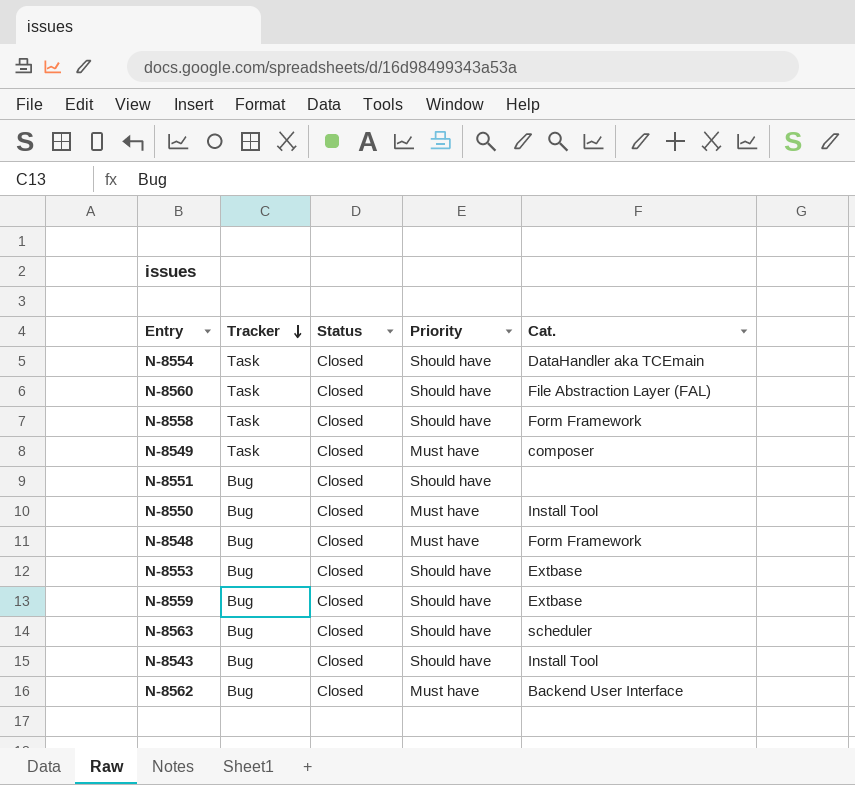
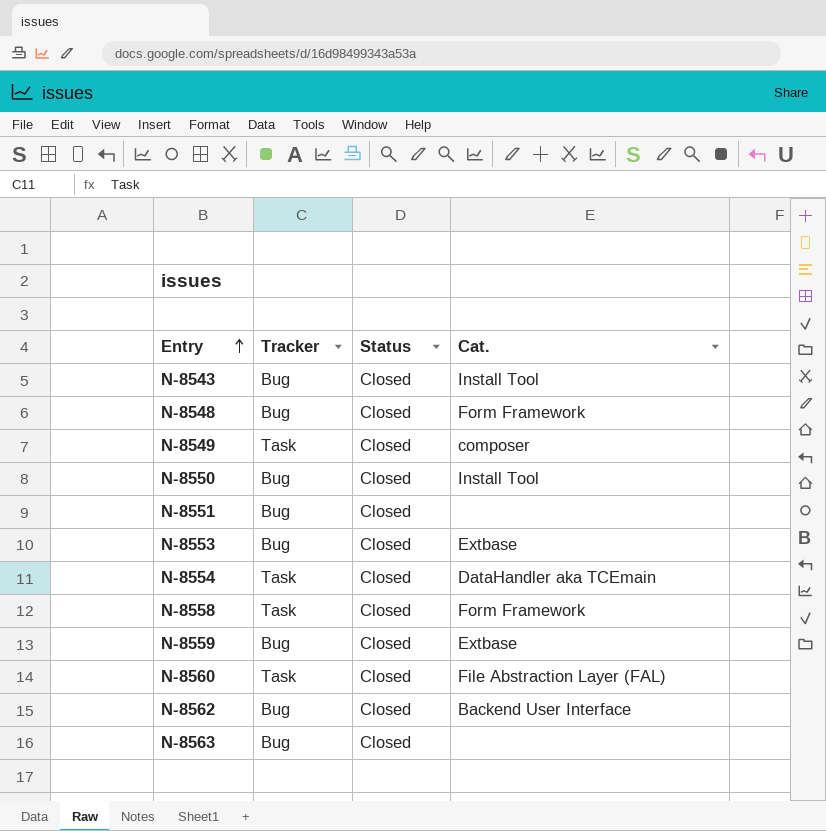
row order: Tracker descending -> Entry ascending
column Priority | position: 4 -> none
N-8563 | Cat.: scheduler -> none

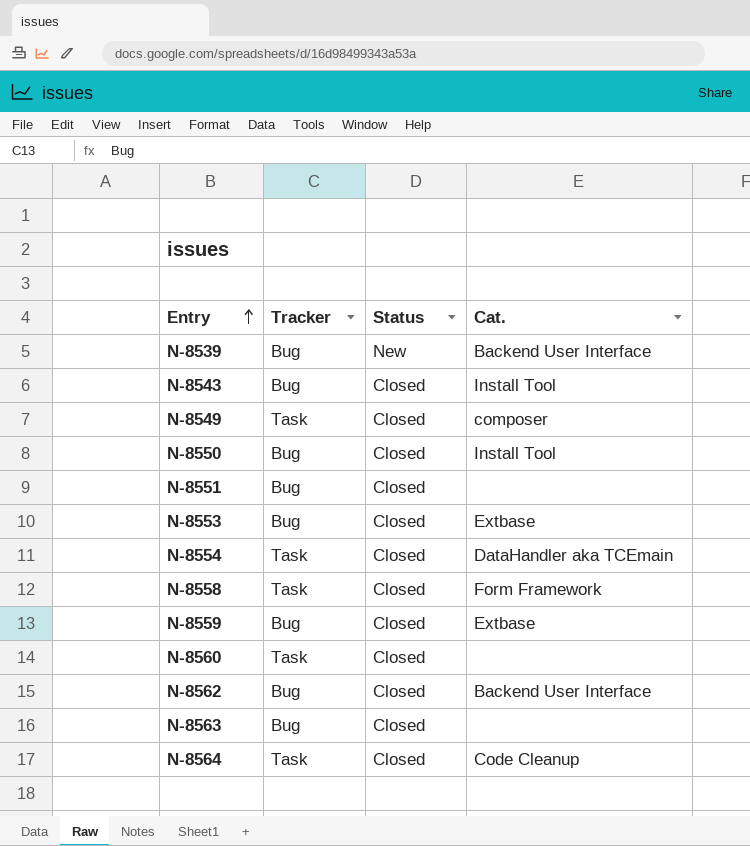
row N-8548: Bug | Closed | Form Framework -> none
row N-8539: none -> Bug | New | Backend User Interface
N-8560 | Cat.: File Abstraction Layer (FAL) -> none
row N-8564: none -> Task | Closed | Code Cleanup

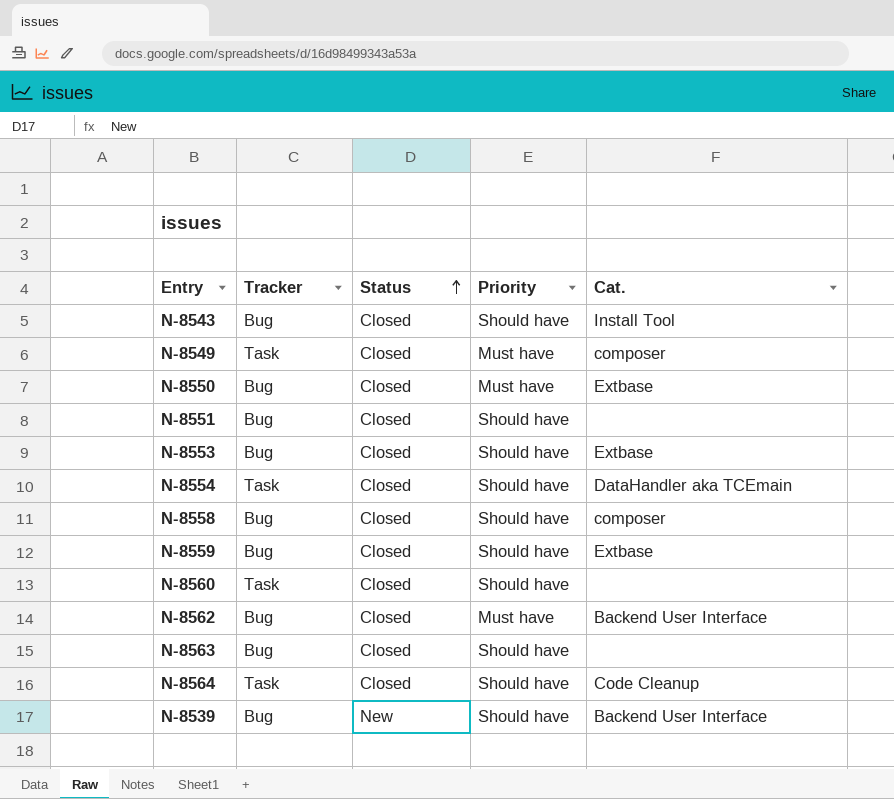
row order: Entry ascending -> Status ascending
column Priority | position: none -> 4
N-8550 | Cat.: Install Tool -> Extbase
N-8558 | Tracker: Task -> Bug
N-8558 | Cat.: Form Framework -> composer

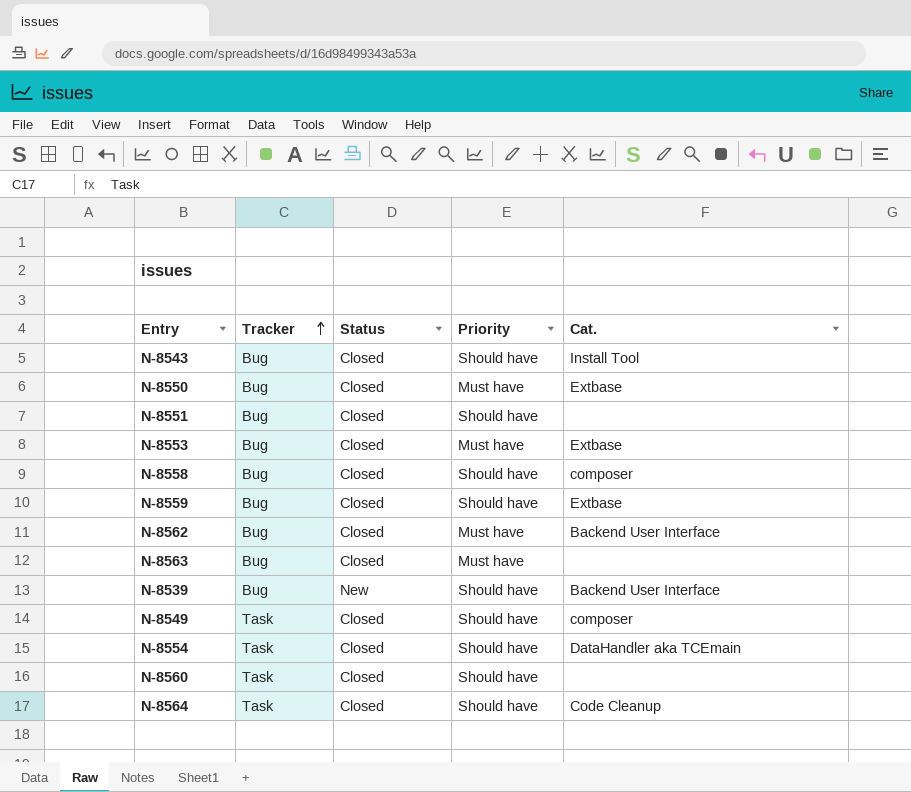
row order: Status ascending -> Tracker ascending
N-8553 | Priority: Should have -> Must have
N-8563 | Priority: Should have -> Must have
N-8549 | Priority: Must have -> Should have

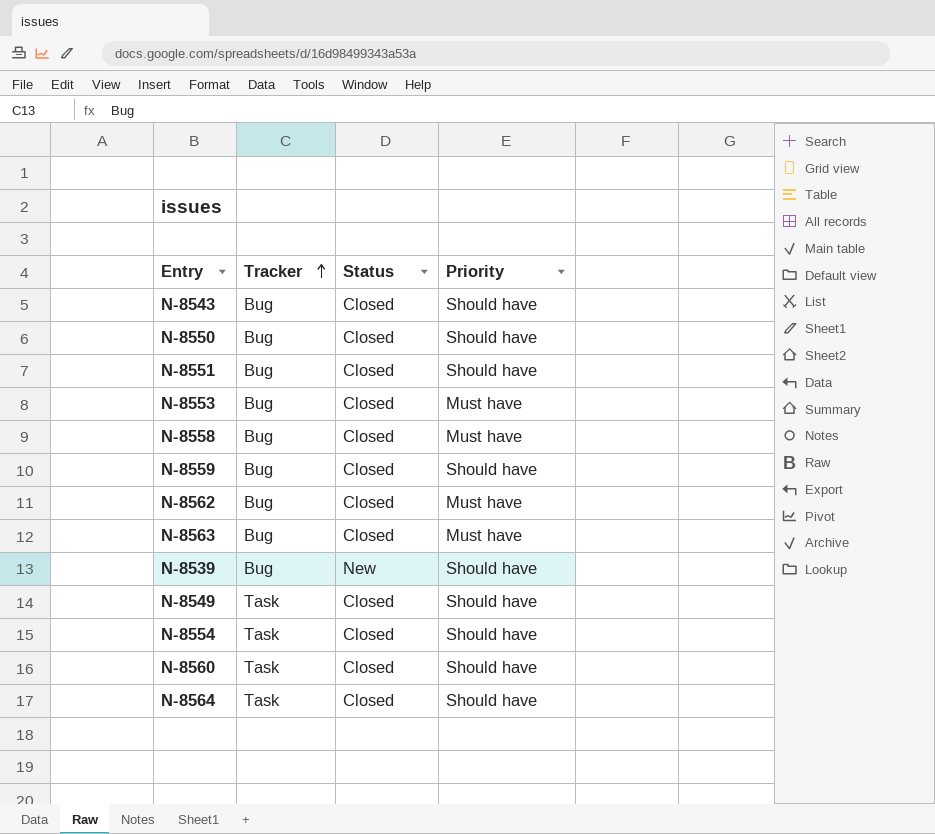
column Cat. | position: 5 -> none
N-8550 | Priority: Must have -> Should have
N-8558 | Priority: Should have -> Must have

